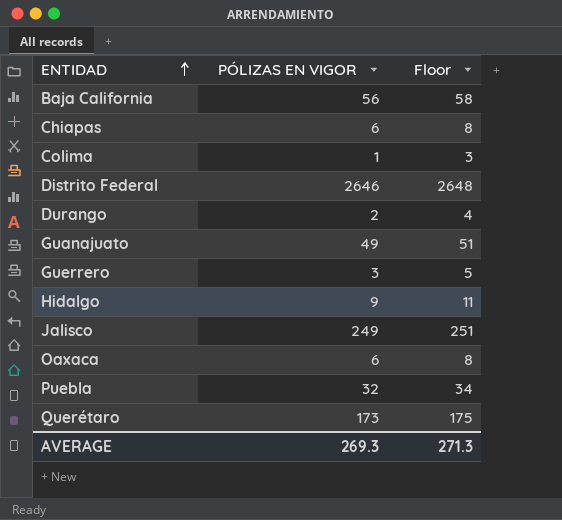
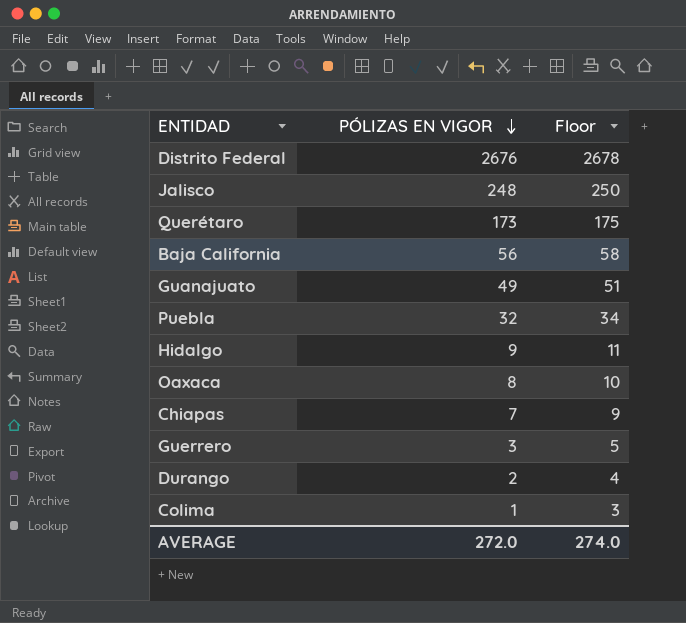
row order: ENTIDAD ascending -> PÓLIZAS EN VIGOR descending
Distrito Federal | PÓLIZAS EN VIGOR: 2646 -> 2676
Distrito Federal | Floor: 2648 -> 2678
Jalisco | PÓLIZAS EN VIGOR: 249 -> 248
Jalisco | Floor: 251 -> 250
Oaxaca | PÓLIZAS EN VIGOR: 6 -> 8
Oaxaca | Floor: 8 -> 10
Chiapas | PÓLIZAS EN VIGOR: 6 -> 7
Chiapas | Floor: 8 -> 9
AVERAGE | PÓLIZAS EN VIGOR: 269.3 -> 272.0
AVERAGE | Floor: 271.3 -> 274.0

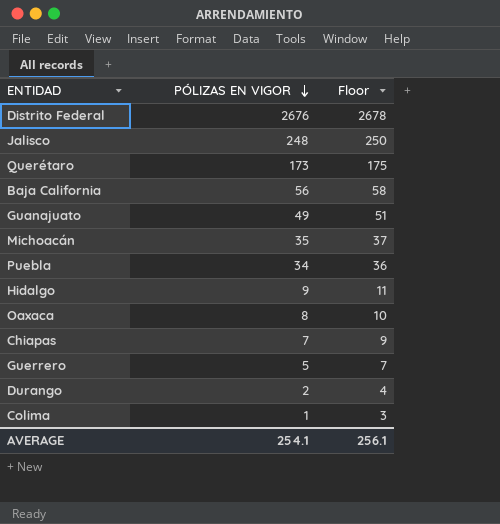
row Michoacán: none -> 35 | 37
Puebla | PÓLIZAS EN VIGOR: 32 -> 34
Puebla | Floor: 34 -> 36
Guerrero | PÓLIZAS EN VIGOR: 3 -> 5
Guerrero | Floor: 5 -> 7
AVERAGE | PÓLIZAS EN VIGOR: 272.0 -> 254.1
AVERAGE | Floor: 274.0 -> 256.1

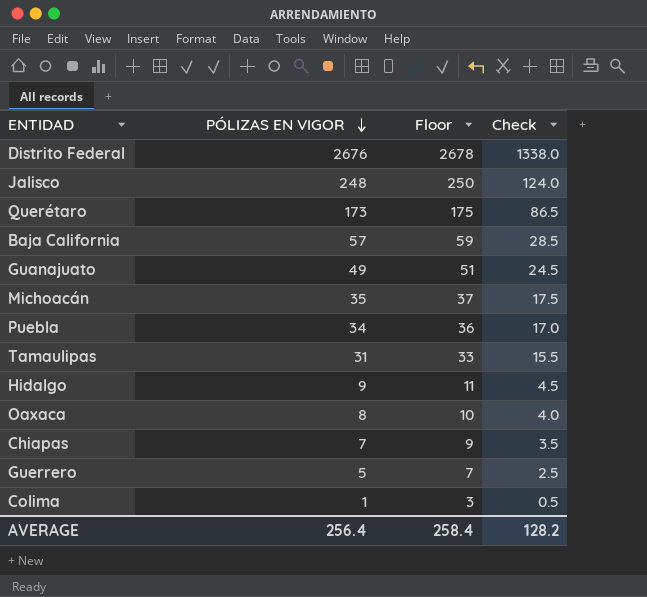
column Check | formula: none -> [PÓLIZAS EN VIGOR] * 0.5
row Durango: 2 | 4 -> none
Baja California | PÓLIZAS EN VIGOR: 56 -> 57
Baja California | Floor: 58 -> 59
row Tamaulipas: none -> 31 | 33 | 15.5
AVERAGE | PÓLIZAS EN VIGOR: 254.1 -> 256.4
AVERAGE | Floor: 256.1 -> 258.4

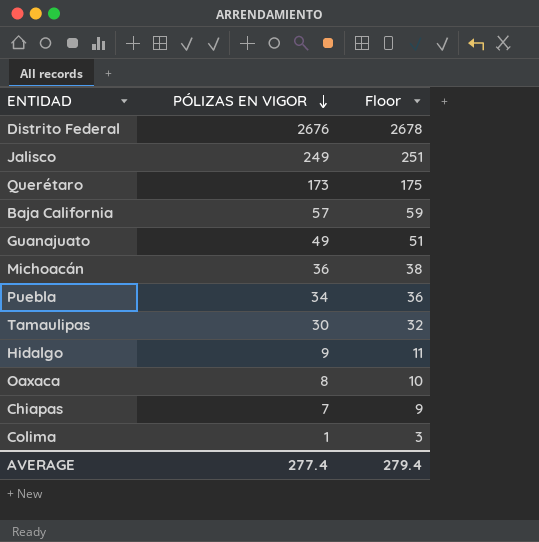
column Check | formula: [PÓLIZAS EN VIGOR] * 0.5 -> none
row Guerrero: 5 | 7 | 2.5 -> none
Jalisco | PÓLIZAS EN VIGOR: 248 -> 249
Jalisco | Floor: 250 -> 251
Michoacán | PÓLIZAS EN VIGOR: 35 -> 36
Michoacán | Floor: 37 -> 38
Tamaulipas | PÓLIZAS EN VIGOR: 31 -> 30
Tamaulipas | Floor: 33 -> 32
AVERAGE | PÓLIZAS EN VIGOR: 256.4 -> 277.4
AVERAGE | Floor: 258.4 -> 279.4

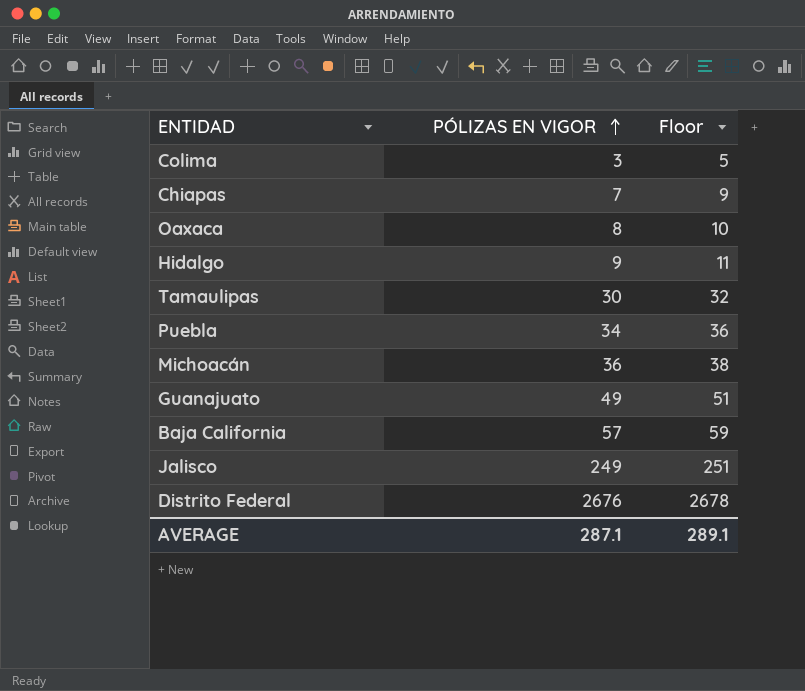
row order: PÓLIZAS EN VIGOR descending -> PÓLIZAS EN VIGOR ascending
row Querétaro: 173 | 175 -> none
Colima | PÓLIZAS EN VIGOR: 1 -> 3
Colima | Floor: 3 -> 5
AVERAGE | PÓLIZAS EN VIGOR: 277.4 -> 287.1
AVERAGE | Floor: 279.4 -> 289.1

